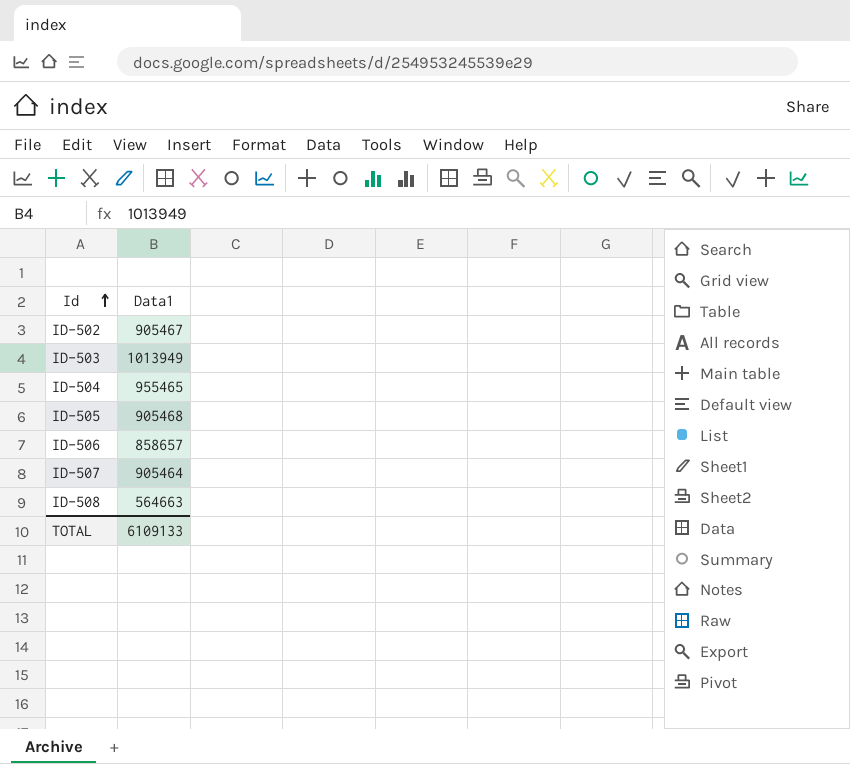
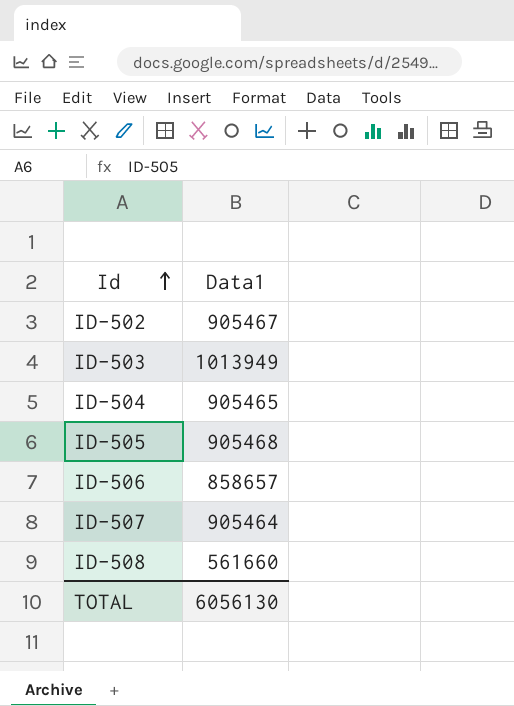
ID-504 | Data1: 955465 -> 905465
ID-508 | Data1: 564663 -> 561660
TOTAL | Data1: 6109133 -> 6056130

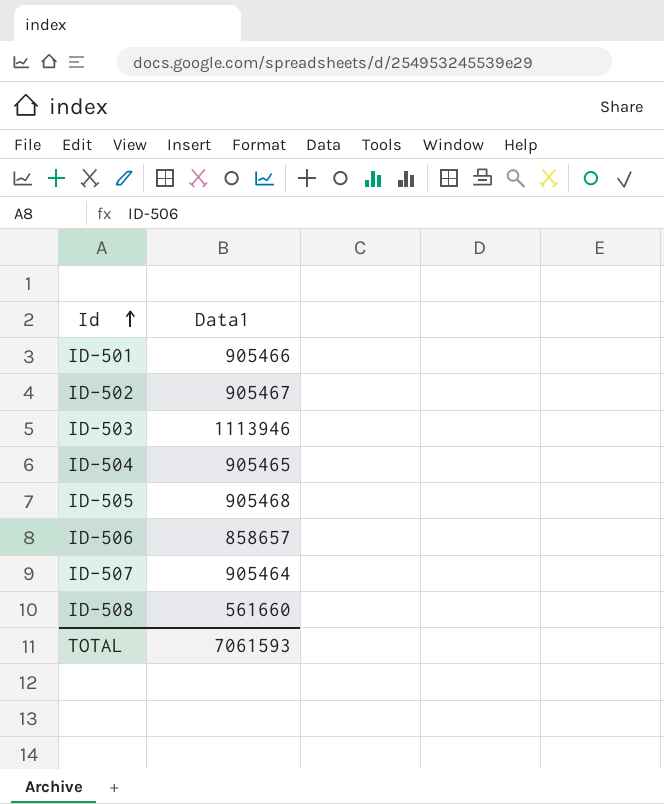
row ID-501: none -> 905466
ID-503 | Data1: 1013949 -> 1113946
TOTAL | Data1: 6056130 -> 7061593

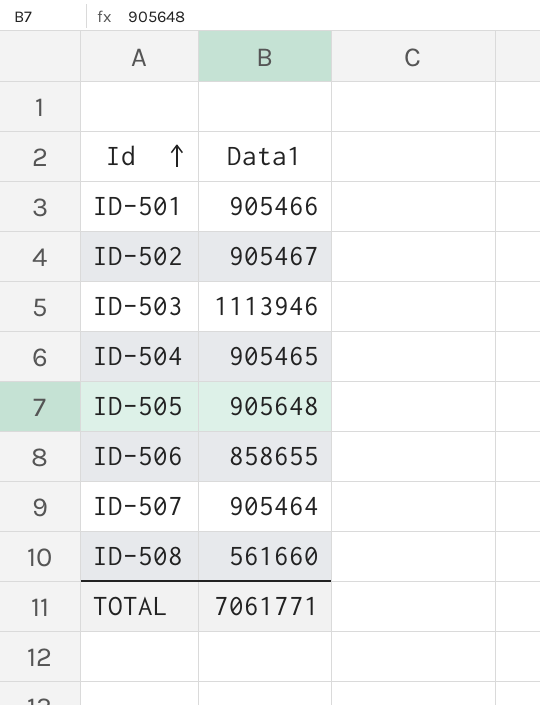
ID-505 | Data1: 905468 -> 905648
ID-506 | Data1: 858657 -> 858655
TOTAL | Data1: 7061593 -> 7061771

